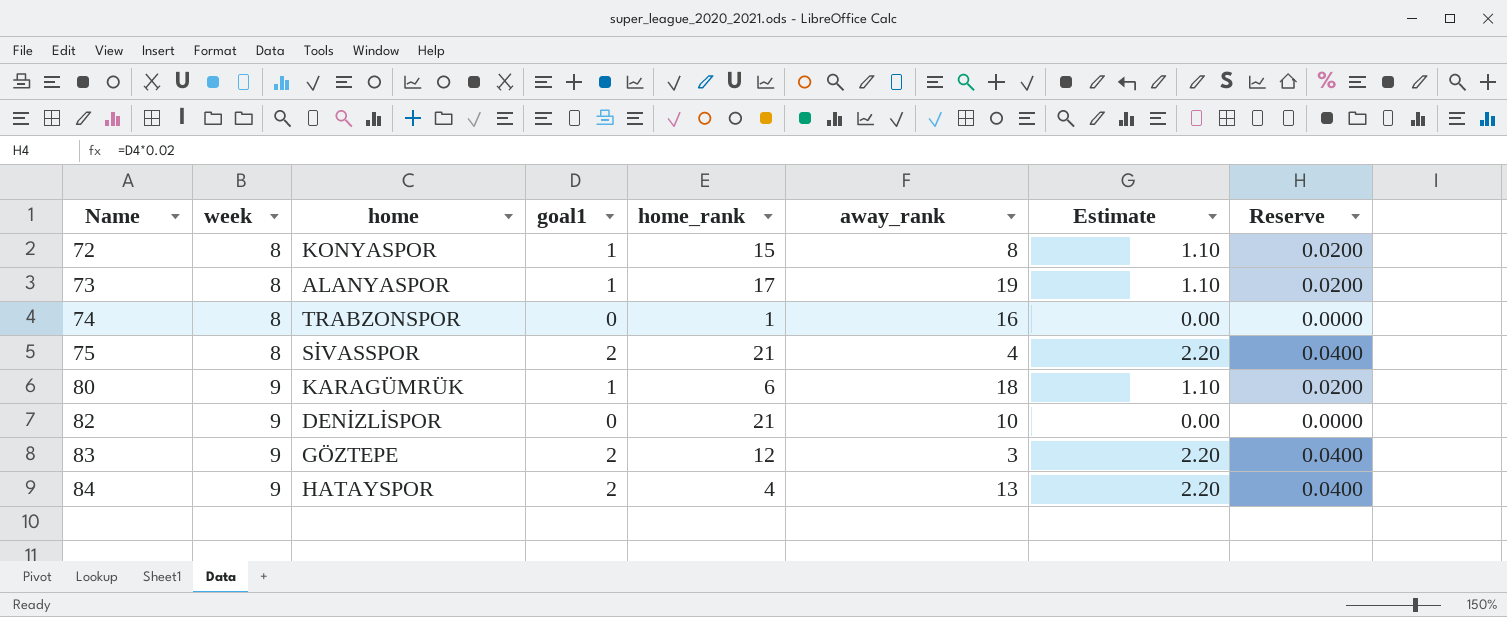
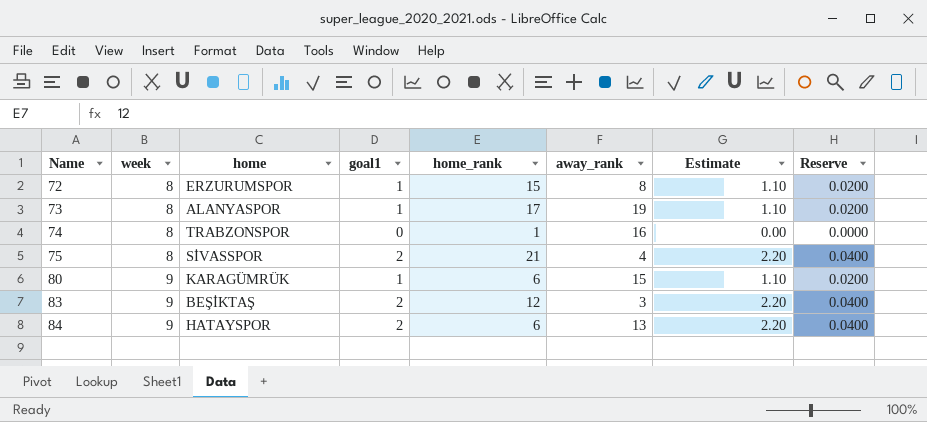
row 82: 9 | DENİZLİSPOR | 0 | 21 | 10 | 0.00 | 0.0000 -> none
72 | home: KONYASPOR -> ERZURUMSPOR
80 | away_rank: 18 -> 15
83 | home: GÖZTEPE -> BEŞİKTAŞ
84 | home_rank: 4 -> 6

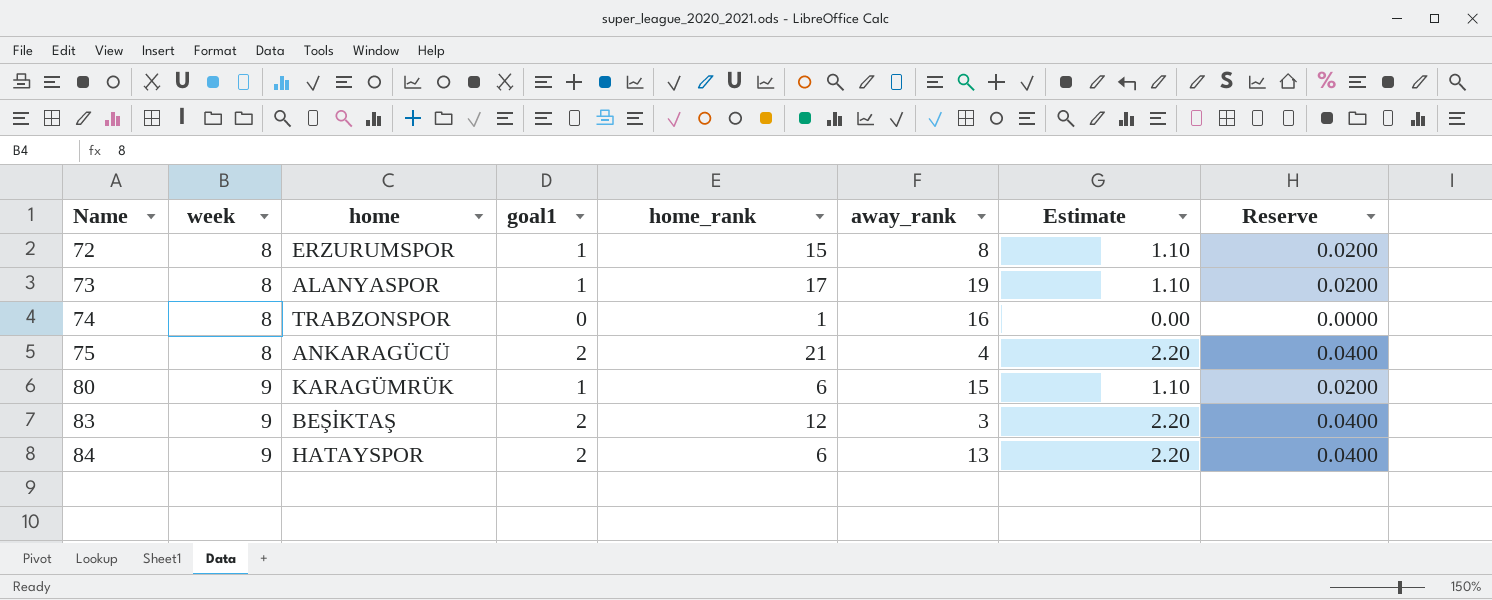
75 | home: SİVASSPOR -> ANKARAGÜCÜ

